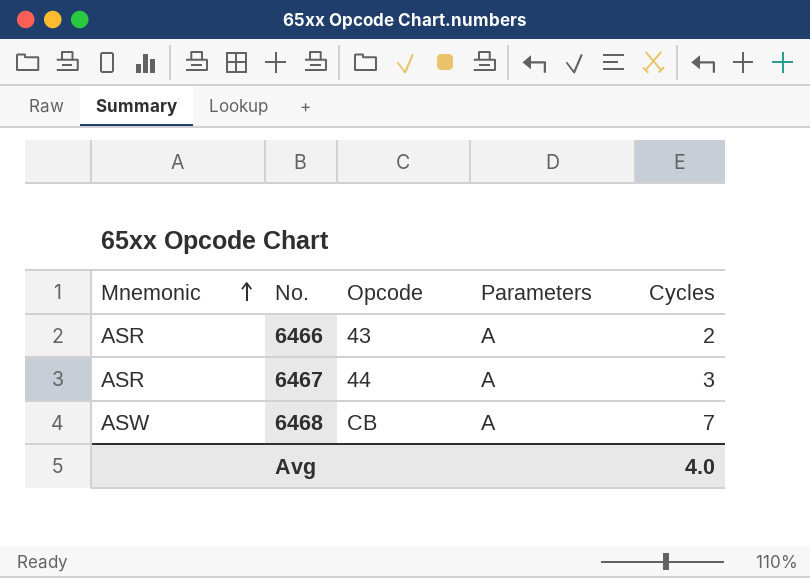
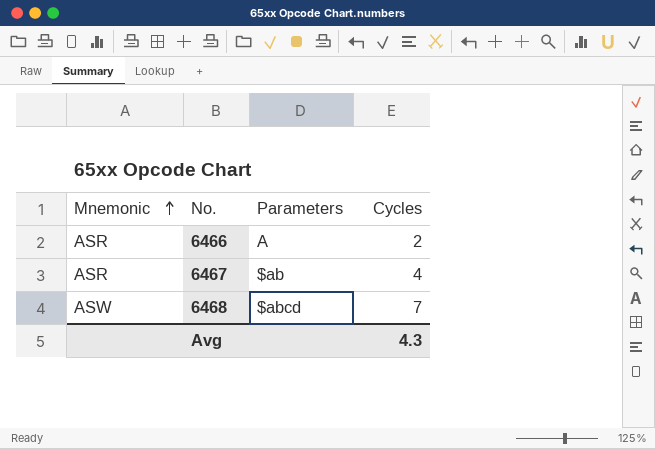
column Opcode | position: 3 -> none
6467 | Parameters: A -> $ab
6467 | Cycles: 3 -> 4
6468 | Parameters: A -> $abcd
Avg | Cycles: 4.0 -> 4.3

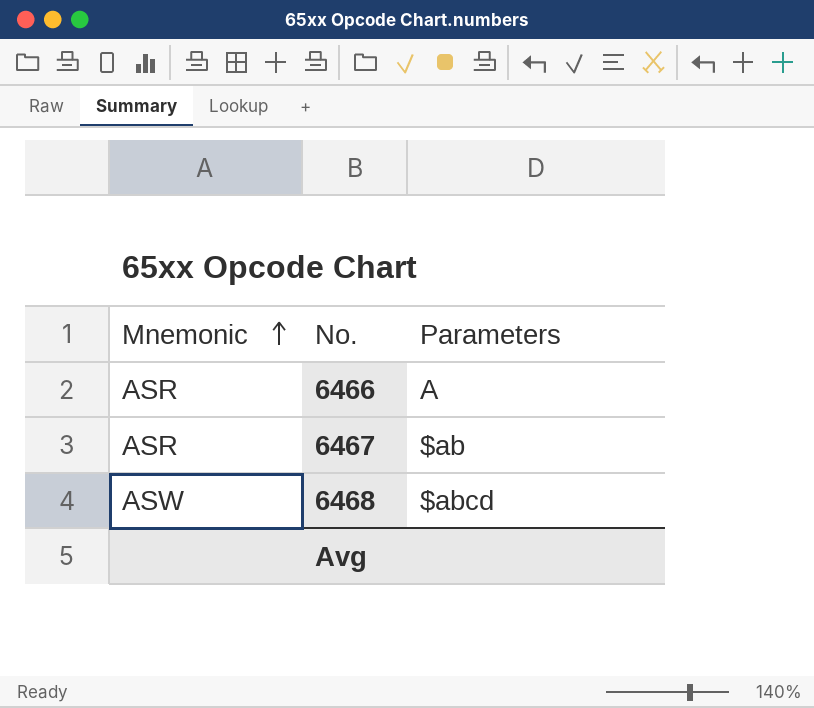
column Cycles | position: 4 -> none

